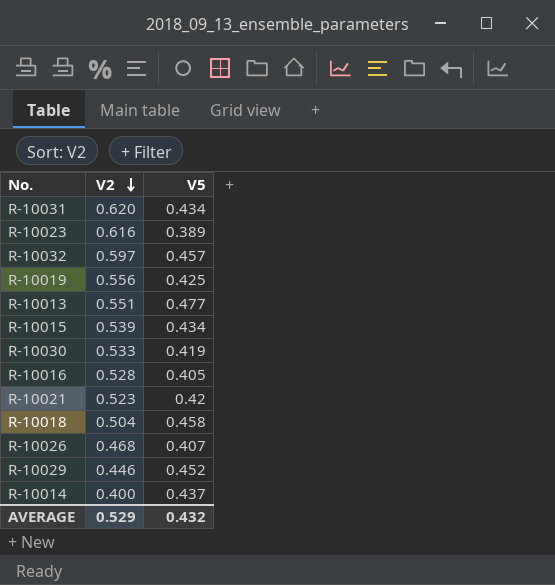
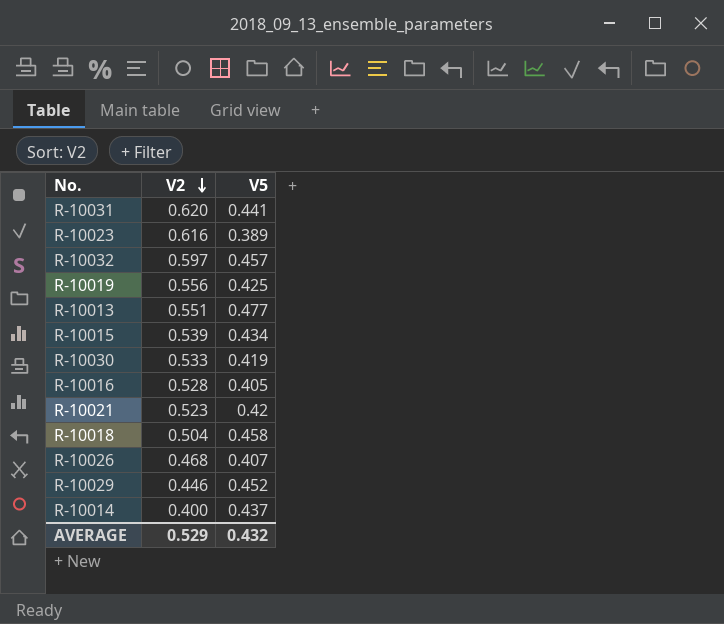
R-10031 | V5: 0.434 -> 0.441

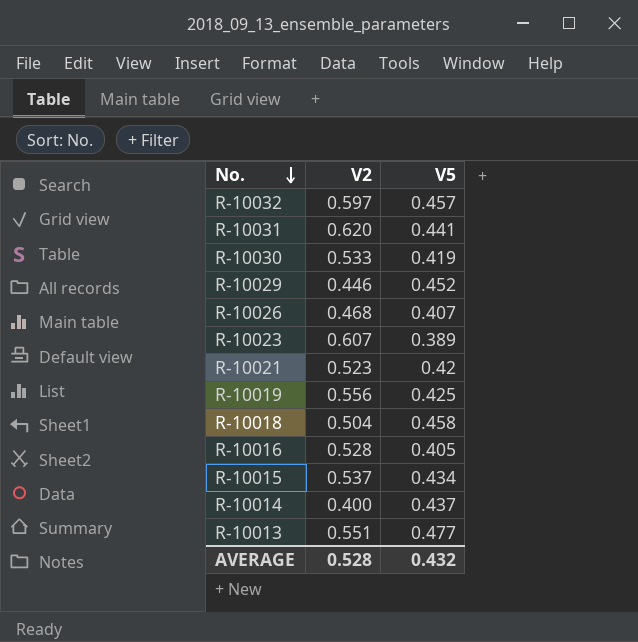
row order: V2 descending -> No. descending
R-10023 | V2: 0.616 -> 0.607
R-10015 | V2: 0.539 -> 0.537
AVERAGE | V2: 0.529 -> 0.528

